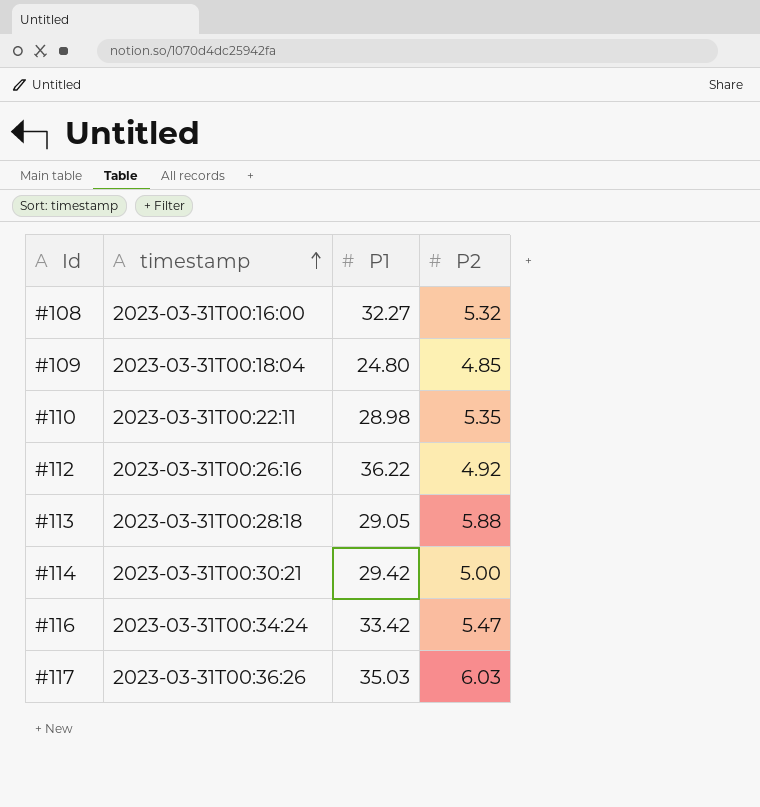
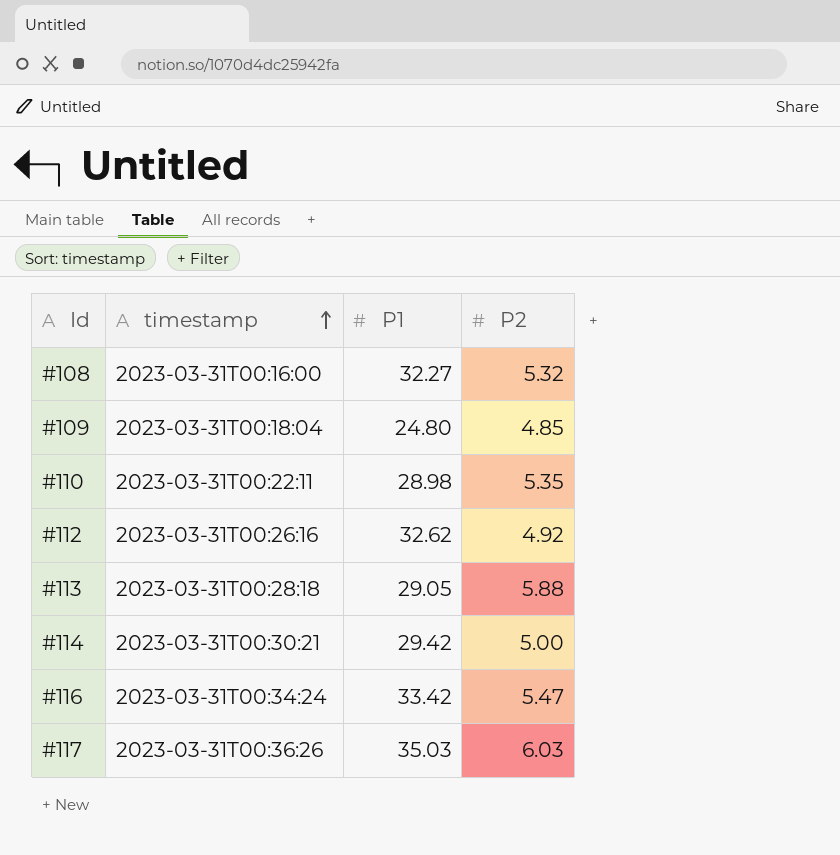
#112 | P1: 36.22 -> 32.62

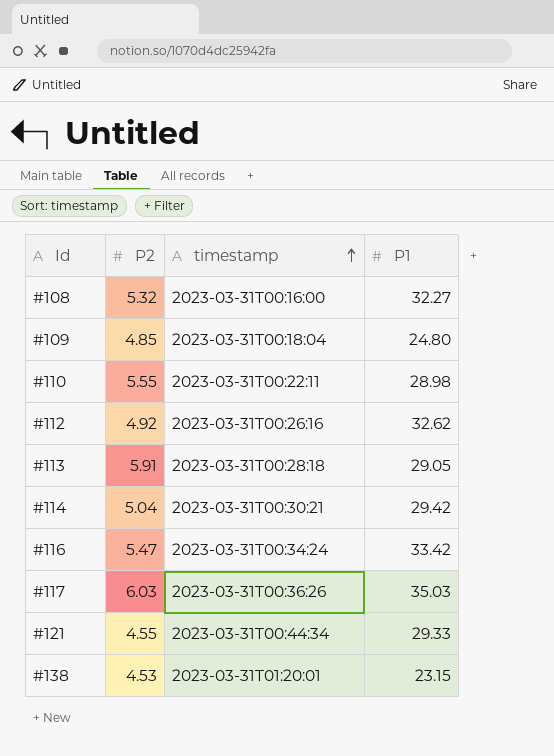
column P2 | position: 4 -> 2
#110 | P2: 5.35 -> 5.55
#113 | P2: 5.88 -> 5.91
#114 | P2: 5.00 -> 5.04
row #121: none -> 4.55 | 2023-03-31T00:44:34 | 29.33
row #138: none -> 4.53 | 2023-03-31T01:20:01 | 23.15

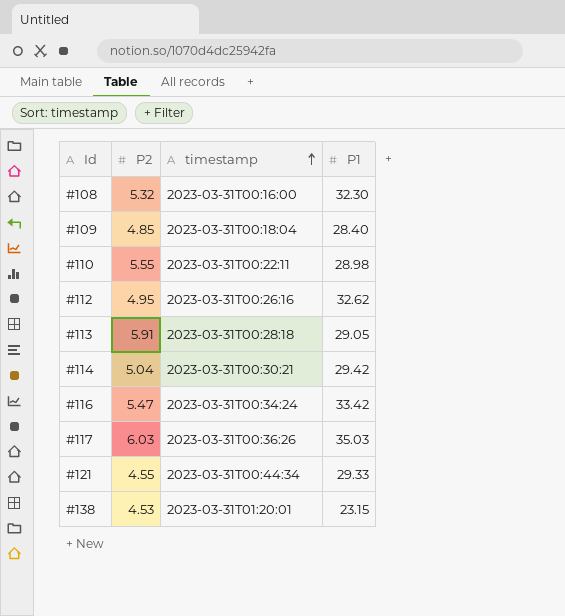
#108 | P1: 32.27 -> 32.30
#109 | P1: 24.80 -> 28.40
#112 | P2: 4.92 -> 4.95

